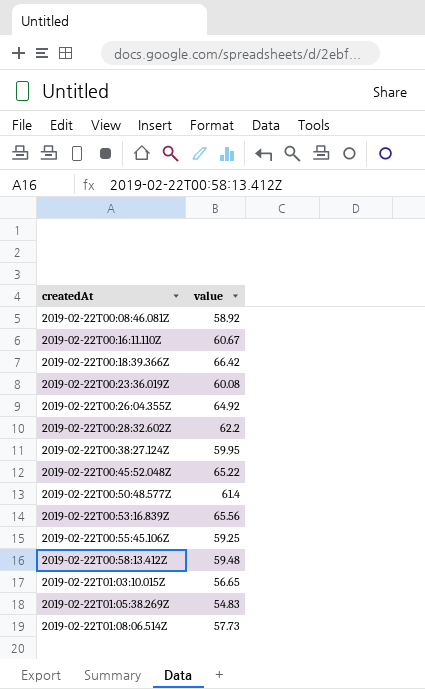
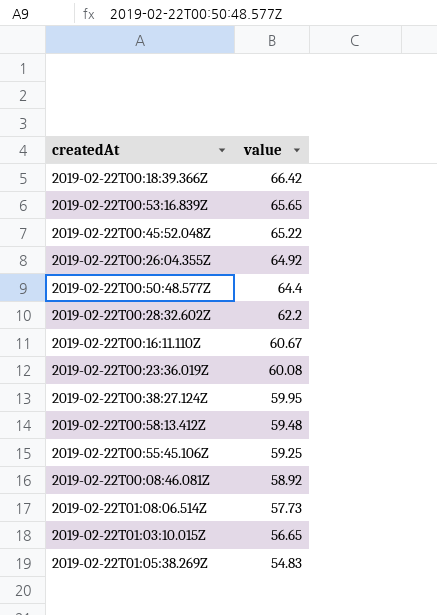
row order: createdAt ascending -> value descending
2019-02-22T00:53:16.839Z | value: 65.56 -> 65.65
2019-02-22T00:50:48.577Z | value: 61.4 -> 64.4

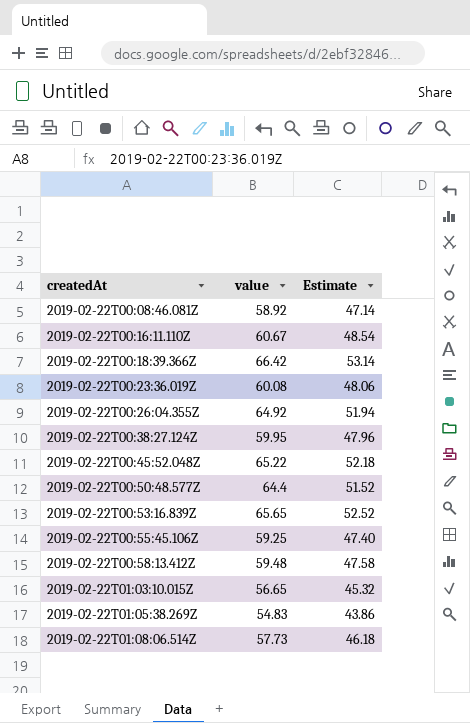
row order: value descending -> createdAt ascending
column Estimate | formula: none -> [value] * 0.8
row 2019-02-22T00:28:32.602Z: 62.2 -> none

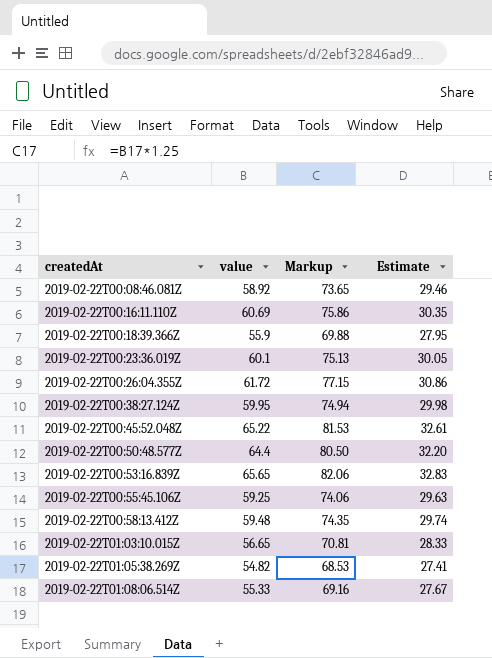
column Markup | formula: none -> [value] * 1.25
column Estimate | formula: [value] * 0.8 -> [value] * 0.5
2019-02-22T00:16:11.110Z | value: 60.67 -> 60.69
2019-02-22T00:18:39.366Z | value: 66.42 -> 55.9
2019-02-22T00:23:36.019Z | value: 60.08 -> 60.1
2019-02-22T00:26:04.355Z | value: 64.92 -> 61.72
2019-02-22T01:05:38.269Z | value: 54.83 -> 54.82
2019-02-22T01:08:06.514Z | value: 57.73 -> 55.33

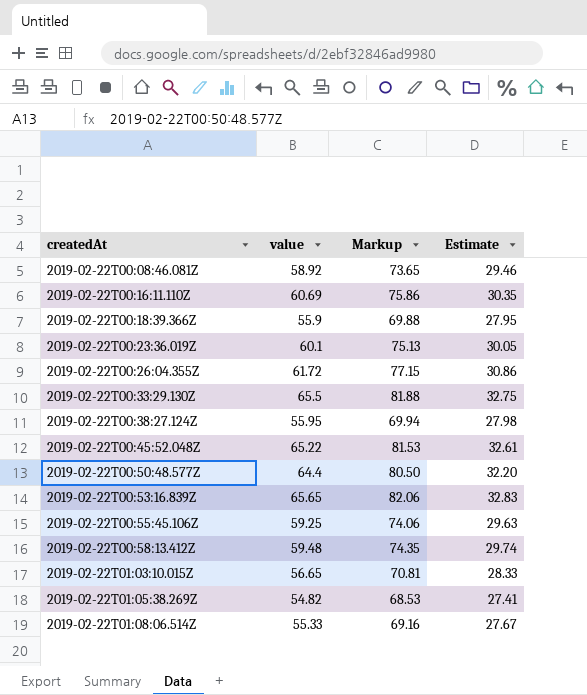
row 2019-02-22T00:33:29.130Z: none -> 65.5 | 81.88 | 32.75
2019-02-22T00:38:27.124Z | value: 59.95 -> 55.95
2019-02-22T00:38:27.124Z | Markup: 74.94 -> 69.94
2019-02-22T00:38:27.124Z | Estimate: 29.98 -> 27.98

